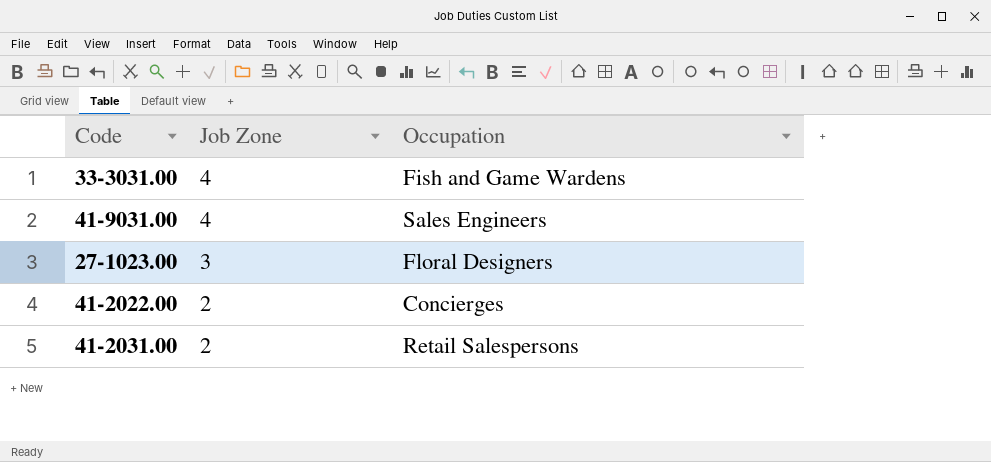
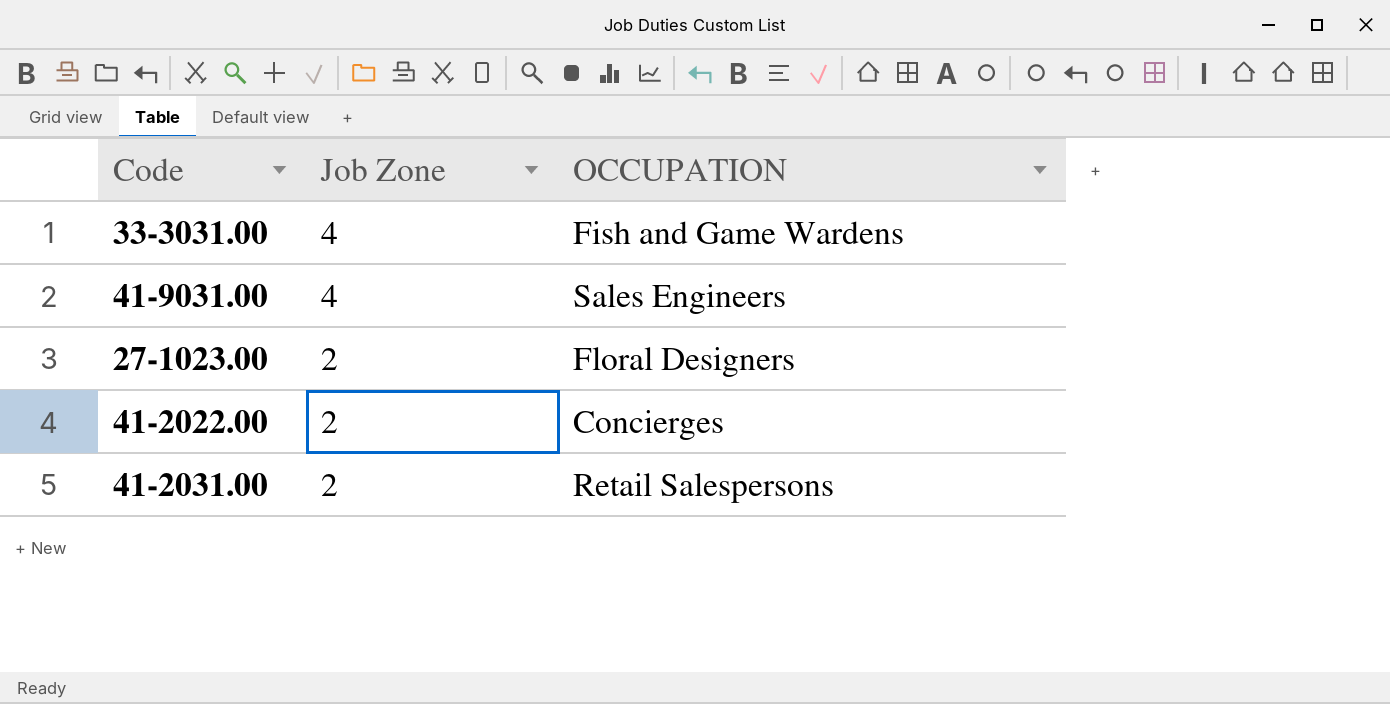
column name: Occupation -> OCCUPATION
27-1023.00 | Job Zone: 3 -> 2

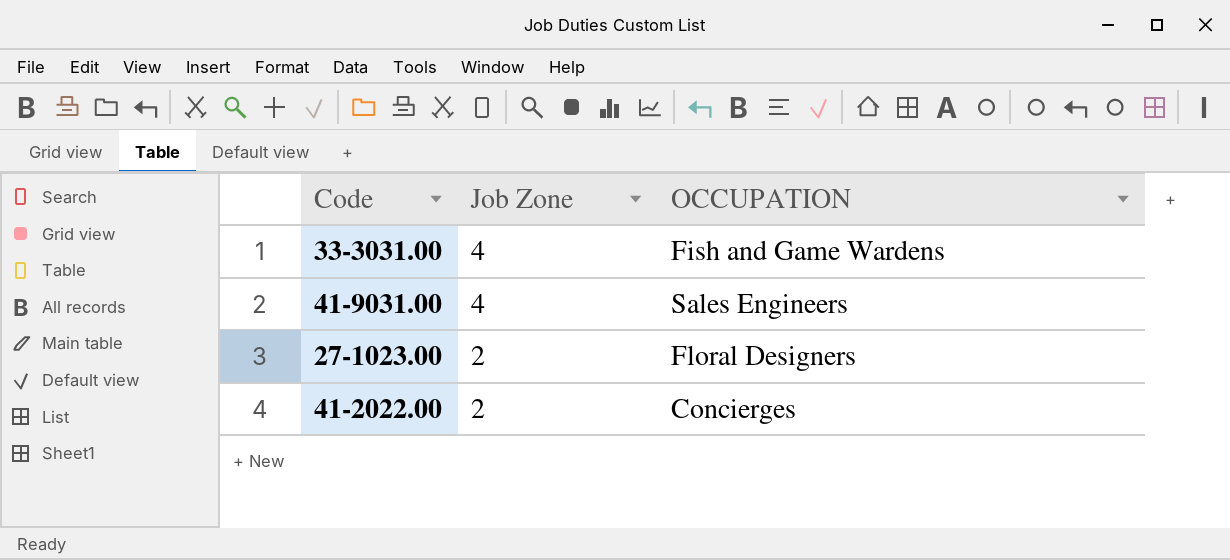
row 41-2031.00: 2 | Retail Salespersons -> none

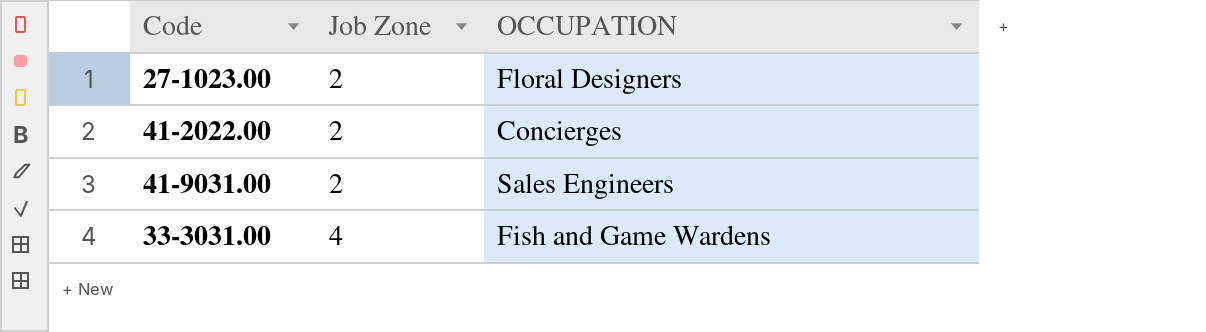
row order: Job Zone descending -> Job Zone ascending
41-9031.00 | Job Zone: 4 -> 2

